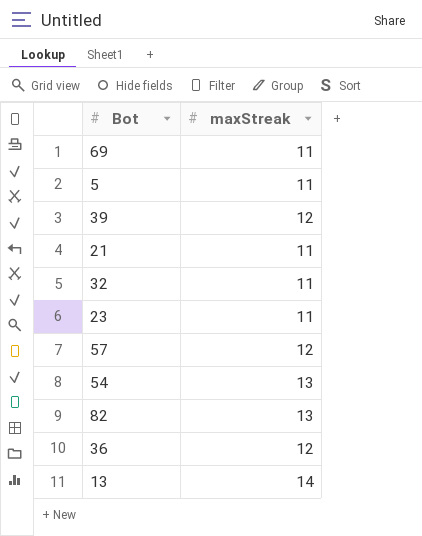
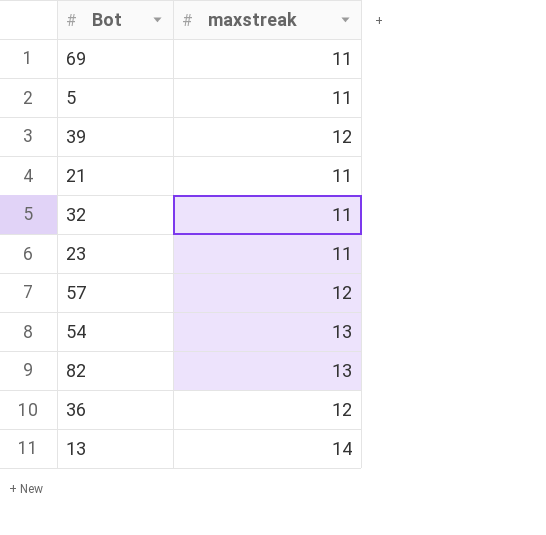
column name: maxStreak -> maxstreak

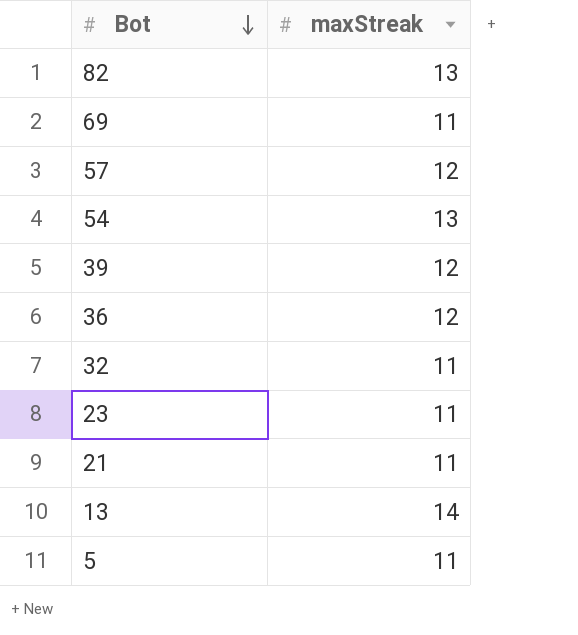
row order: none -> Bot descending
column name: maxstreak -> maxStreak

